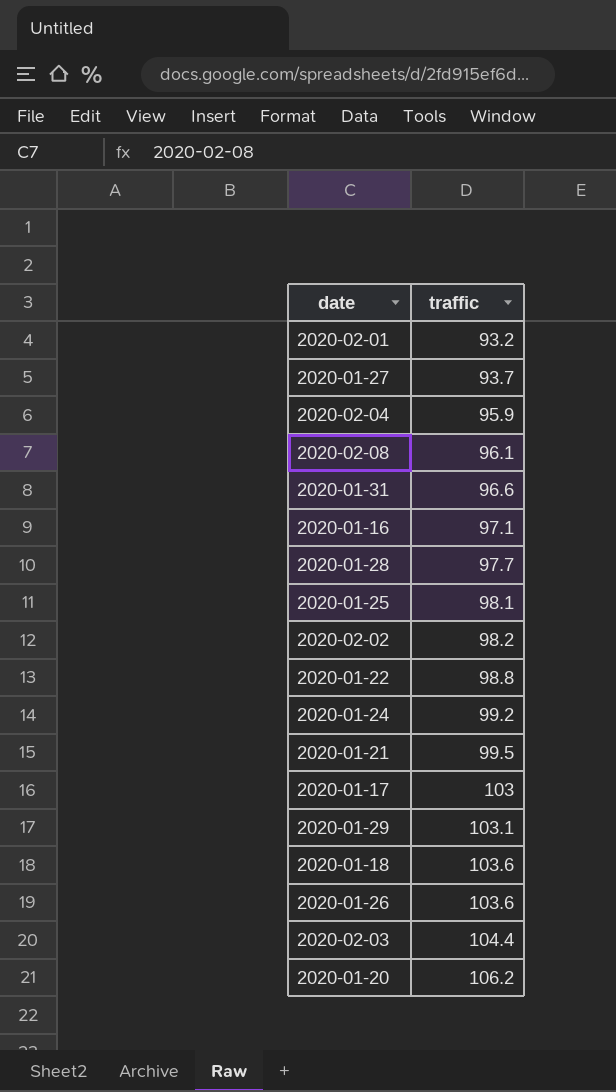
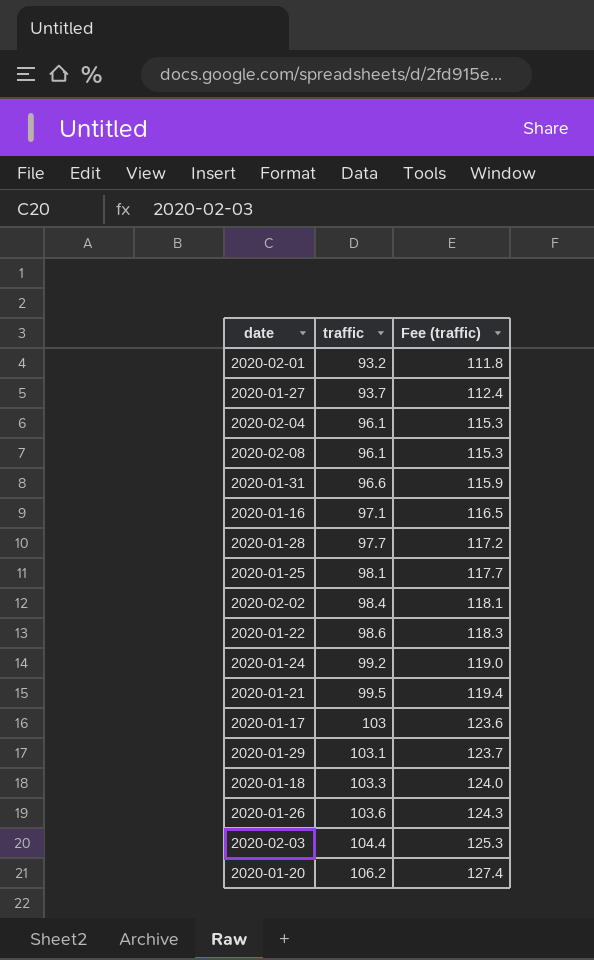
column Fee (traffic) | formula: none -> [traffic] * 1.2
2020-02-04 | traffic: 95.9 -> 96.1
2020-02-02 | traffic: 98.2 -> 98.4
2020-01-22 | traffic: 98.8 -> 98.6
2020-01-18 | traffic: 103.6 -> 103.3

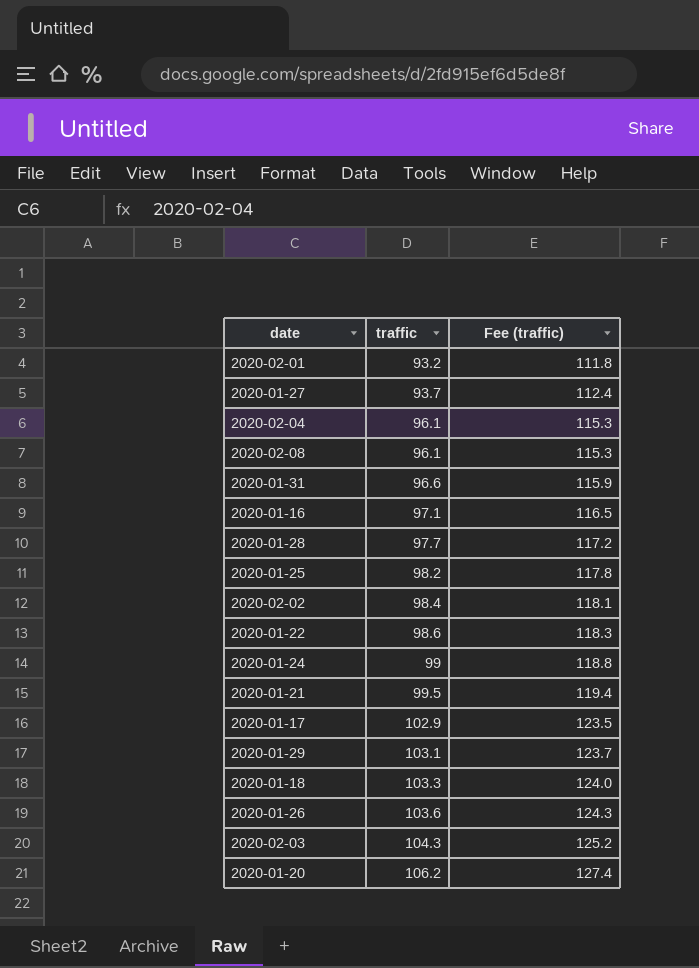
2020-01-25 | traffic: 98.1 -> 98.2
2020-01-25 | Fee (traffic): 117.7 -> 117.8
2020-01-24 | traffic: 99.2 -> 99
2020-01-24 | Fee (traffic): 119.0 -> 118.8
2020-01-17 | traffic: 103 -> 102.9
2020-01-17 | Fee (traffic): 123.6 -> 123.5
2020-02-03 | traffic: 104.4 -> 104.3
2020-02-03 | Fee (traffic): 125.3 -> 125.2

